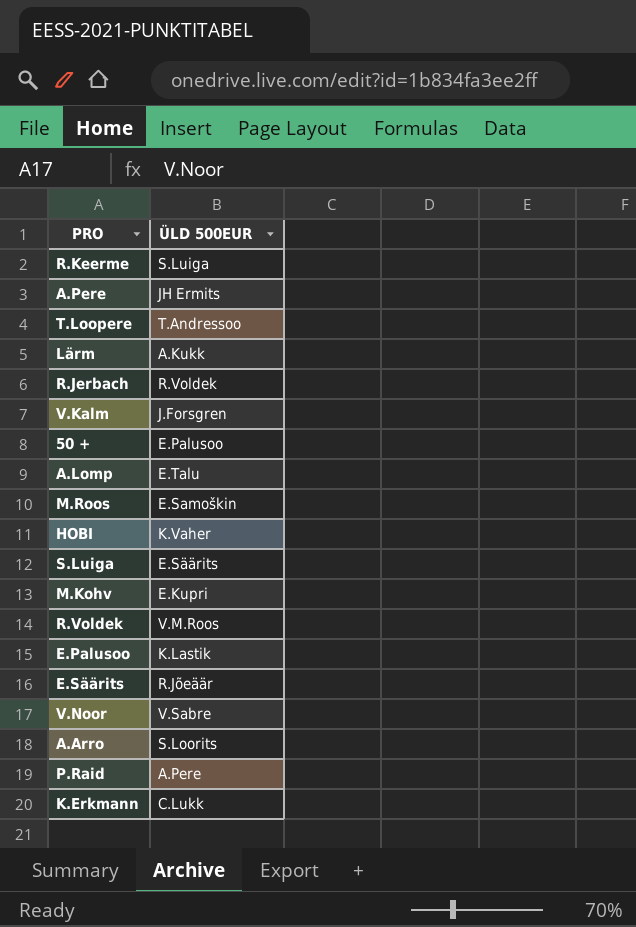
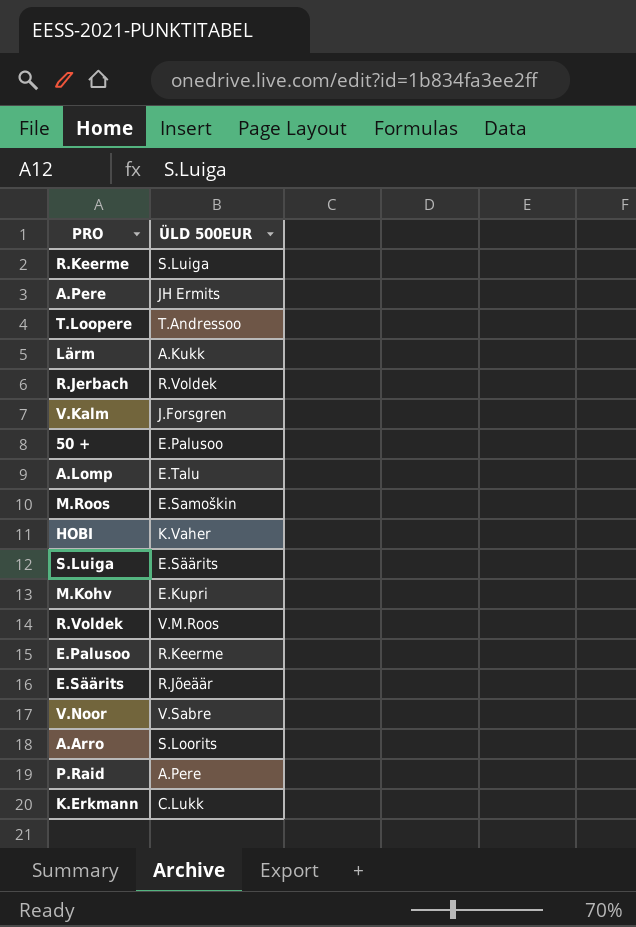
E.Palusoo | ÜLD 500EUR: K.Lastik -> R.Keerme

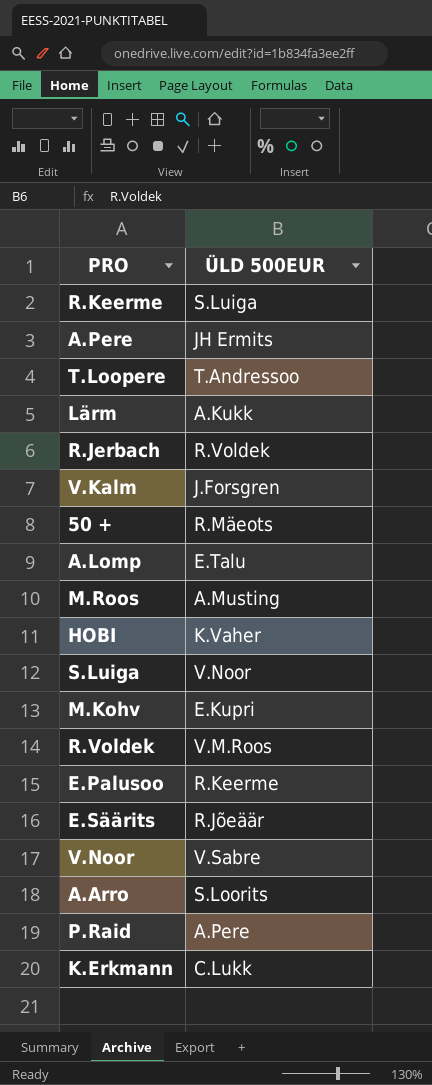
50 + | ÜLD 500EUR: E.Palusoo -> R.Mäeots
M.Roos | ÜLD 500EUR: E.Samoškin -> A.Musting
S.Luiga | ÜLD 500EUR: E.Säärits -> V.Noor

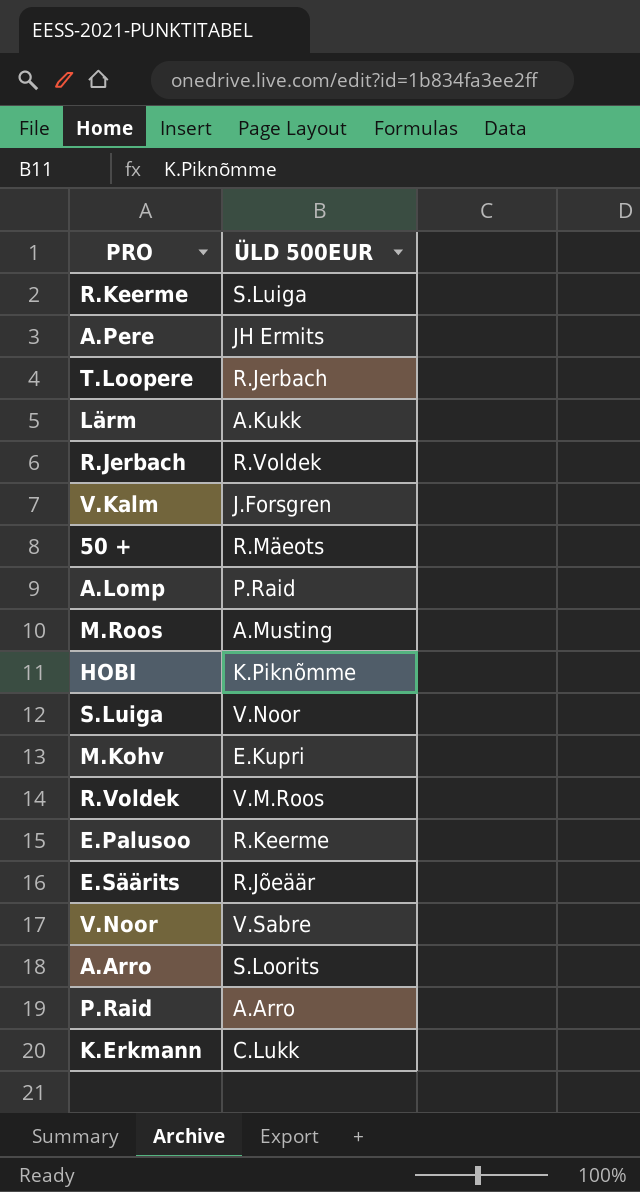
T.Loopere | ÜLD 500EUR: T.Andressoo -> R.Jerbach
A.Lomp | ÜLD 500EUR: E.Talu -> P.Raid
HOBI | ÜLD 500EUR: K.Vaher -> K.Piknõmme
P.Raid | ÜLD 500EUR: A.Pere -> A.Arro

